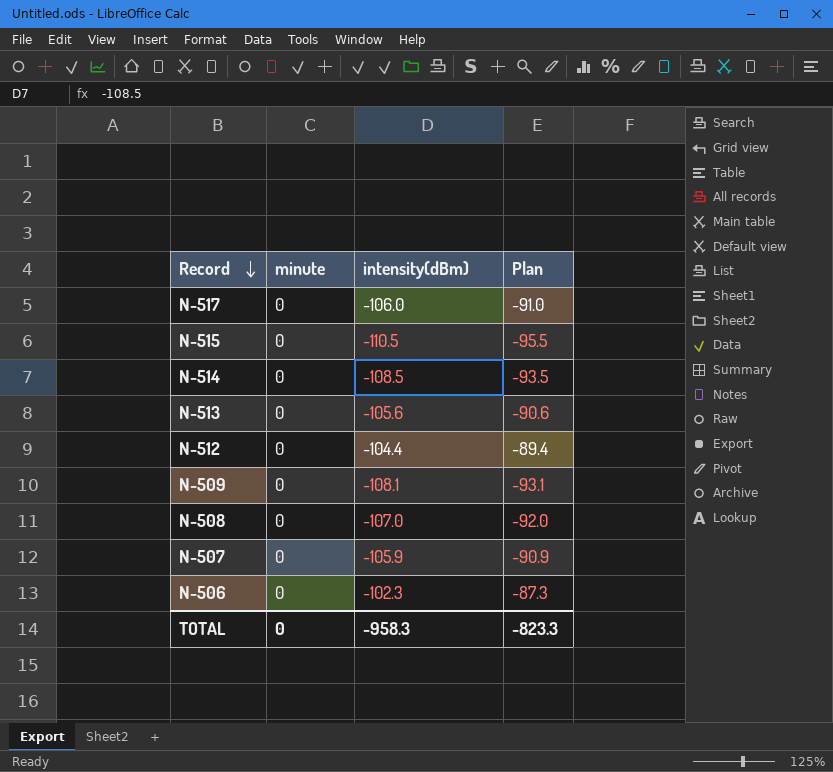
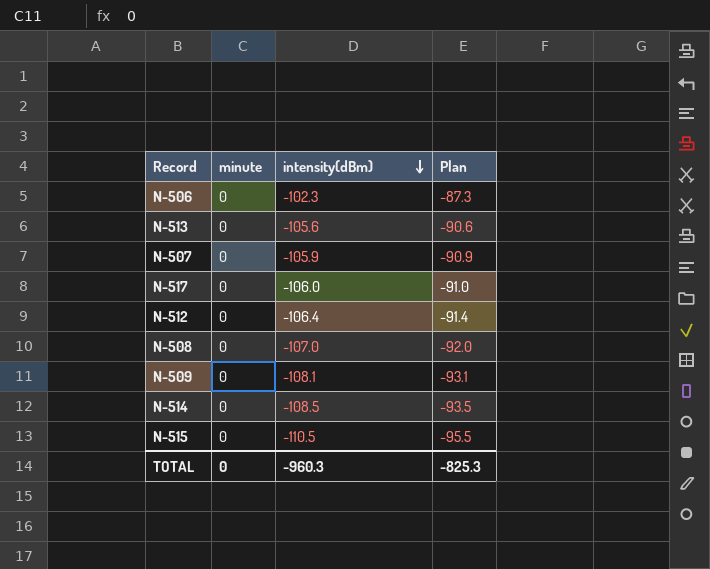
row order: Record descending -> intensity(dBm) descending
N-512 | intensity(dBm): -104.4 -> -106.4
N-512 | Plan: -89.4 -> -91.4
TOTAL | intensity(dBm): -958.3 -> -960.3
TOTAL | Plan: -823.3 -> -825.3

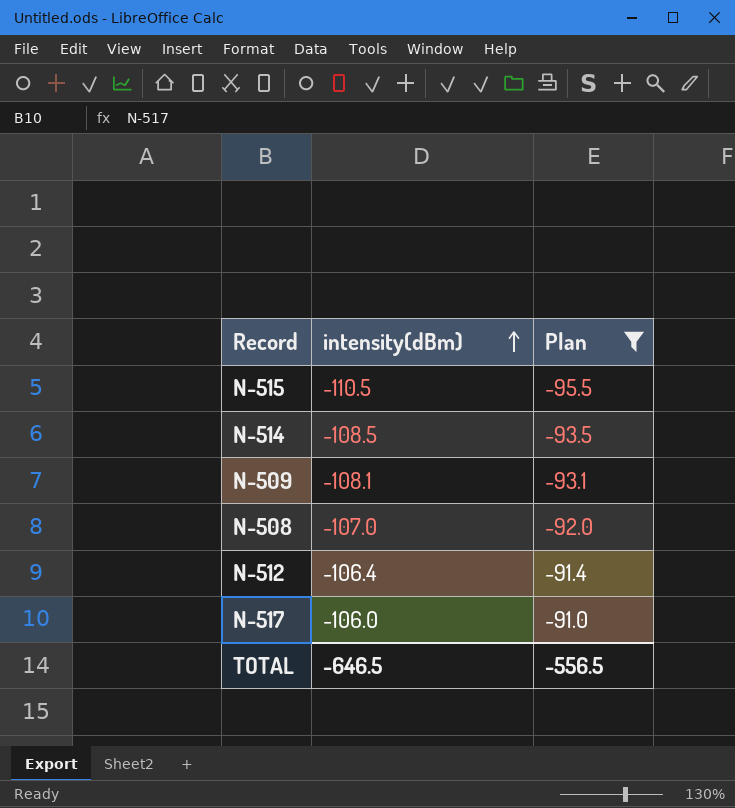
filter: none -> Plan <= -91.0
row order: intensity(dBm) descending -> intensity(dBm) ascending
column minute | position: 2 -> none
TOTAL | intensity(dBm): -960.3 -> -646.5
TOTAL | Plan: -825.3 -> -556.5

